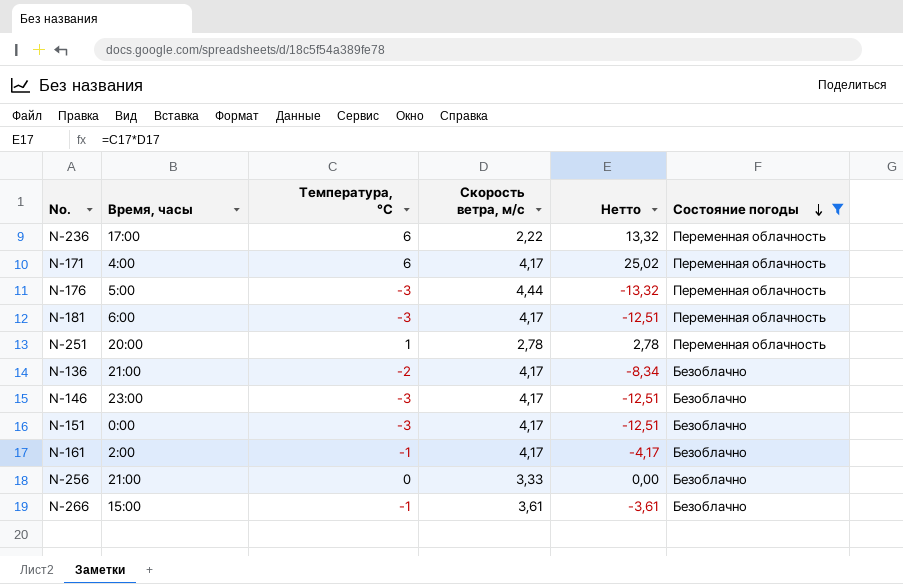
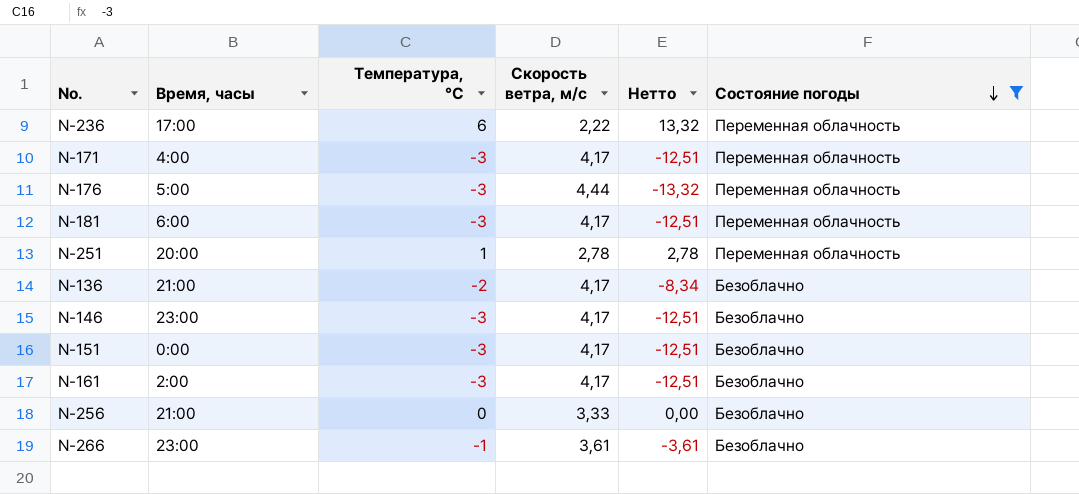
N-171 | Температура, °C: 6 -> -3
N-171 | Нетто: 25,02 -> -12,51
N-161 | Температура, °C: -1 -> -3
N-161 | Нетто: -4,17 -> -12,51
N-266 | Время, часы: 15:00 -> 23:00

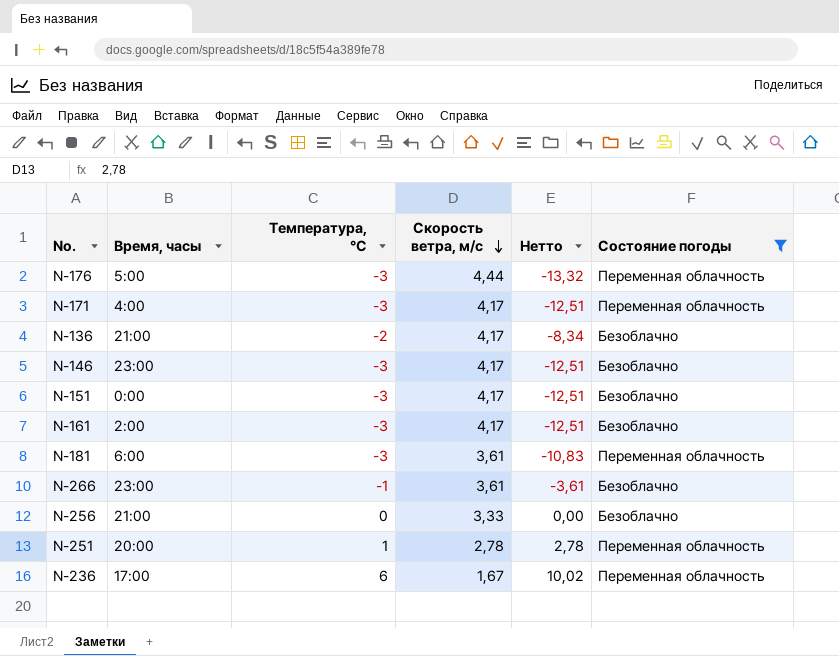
row order: Состояние погоды descending -> Скорость ветра, м/c descending
N-181 | Скорость ветра, м/c: 4,17 -> 3,61
N-181 | Нетто: -12,51 -> -10,83
N-236 | Скорость ветра, м/c: 2,22 -> 1,67
N-236 | Нетто: 13,32 -> 10,02

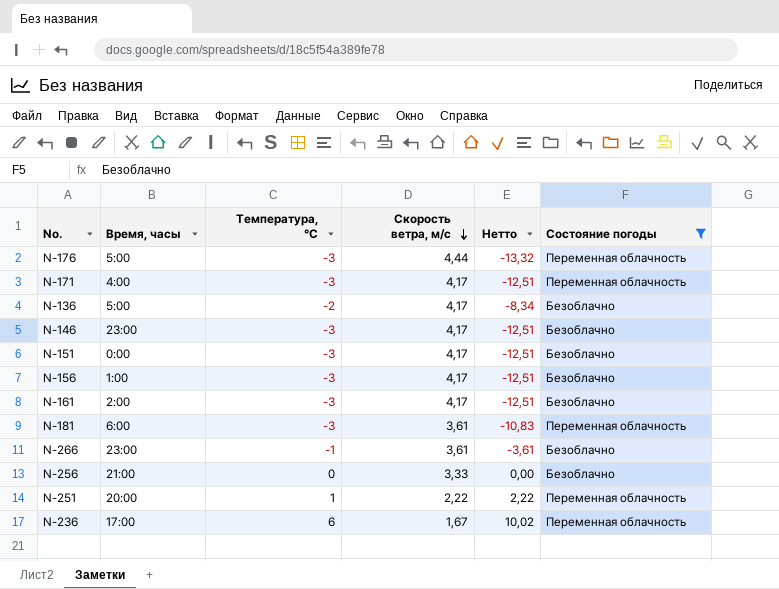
N-136 | Время, часы: 21:00 -> 5:00
row N-156: none -> 1:00 | -3 | 4,17 | -12,51 | Безоблачно
N-251 | Скорость ветра, м/c: 2,78 -> 2,22
N-251 | Нетто: 2,78 -> 2,22

